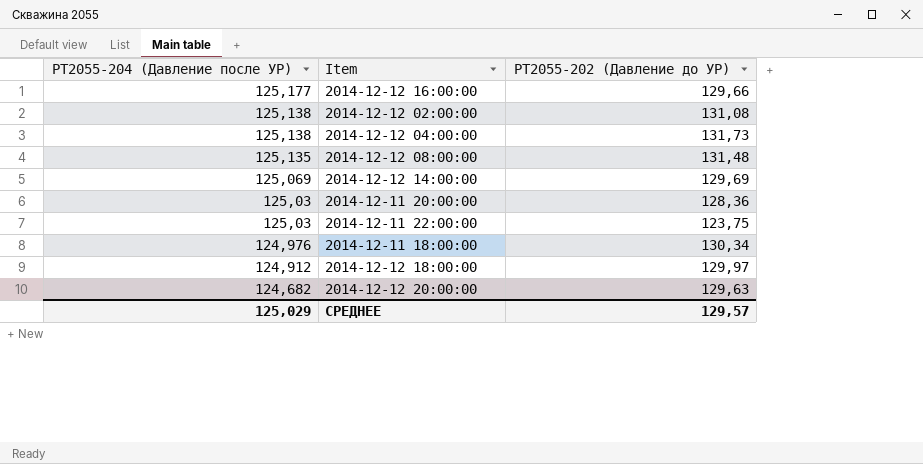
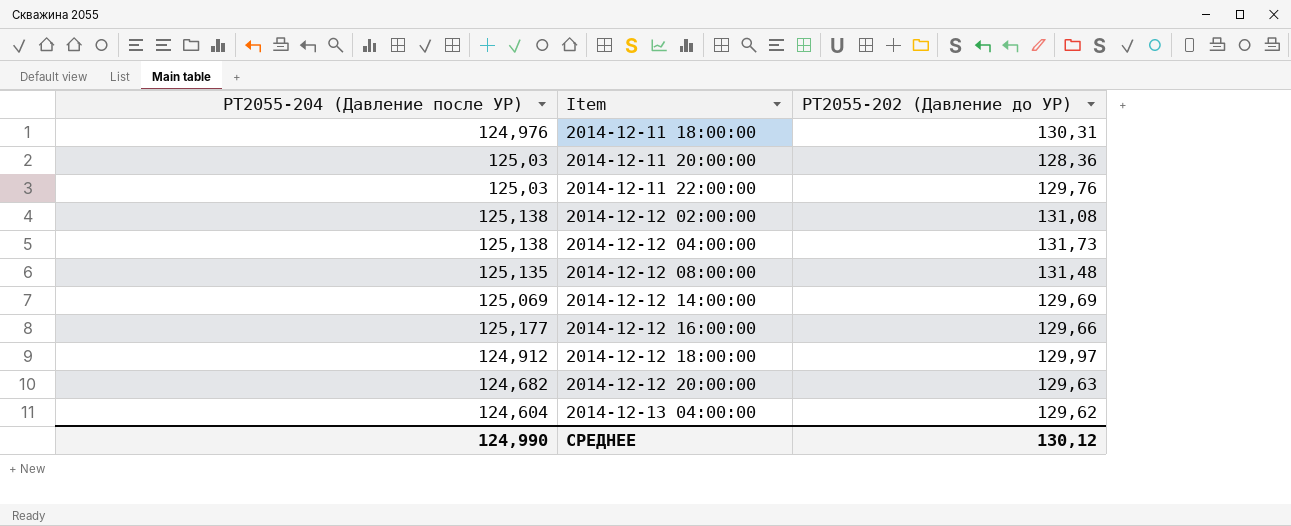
row order: PT2055-204 (Давление после УР) descending -> Item ascending
2014-12-11 18:00:00 | PT2055-202 (Давление до УР): 130,34 -> 130,31
2014-12-11 22:00:00 | PT2055-202 (Давление до УР): 123,75 -> 129,76
row 2014-12-13 04:00:00: none -> 124,604 | 129,62
СРЕДНЕЕ | PT2055-204 (Давление после УР): 125,029 -> 124,990
СРЕДНЕЕ | PT2055-202 (Давление до УР): 129,57 -> 130,12

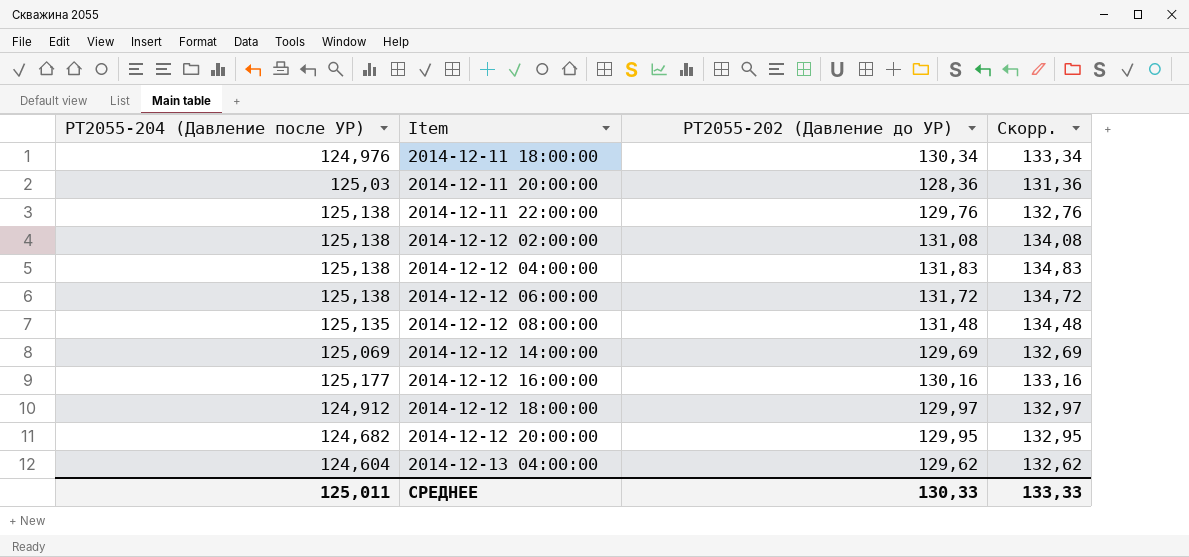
column Скорр. | formula: none -> [PT2055-202 (Давление до УР)] + 3
2014-12-11 18:00:00 | PT2055-202 (Давление до УР): 130,31 -> 130,34
2014-12-11 22:00:00 | PT2055-204 (Давление после УР): 125,03 -> 125,138
2014-12-12 04:00:00 | PT2055-202 (Давление до УР): 131,73 -> 131,83
row 2014-12-12 06:00:00: none -> 125,138 | 131,72 | 134,72
2014-12-12 16:00:00 | PT2055-202 (Давление до УР): 129,66 -> 130,16
2014-12-12 20:00:00 | PT2055-202 (Давление до УР): 129,63 -> 129,95
СРЕДНЕЕ | PT2055-204 (Давление после УР): 124,990 -> 125,011
СРЕДНЕЕ | PT2055-202 (Давление до УР): 130,12 -> 130,33

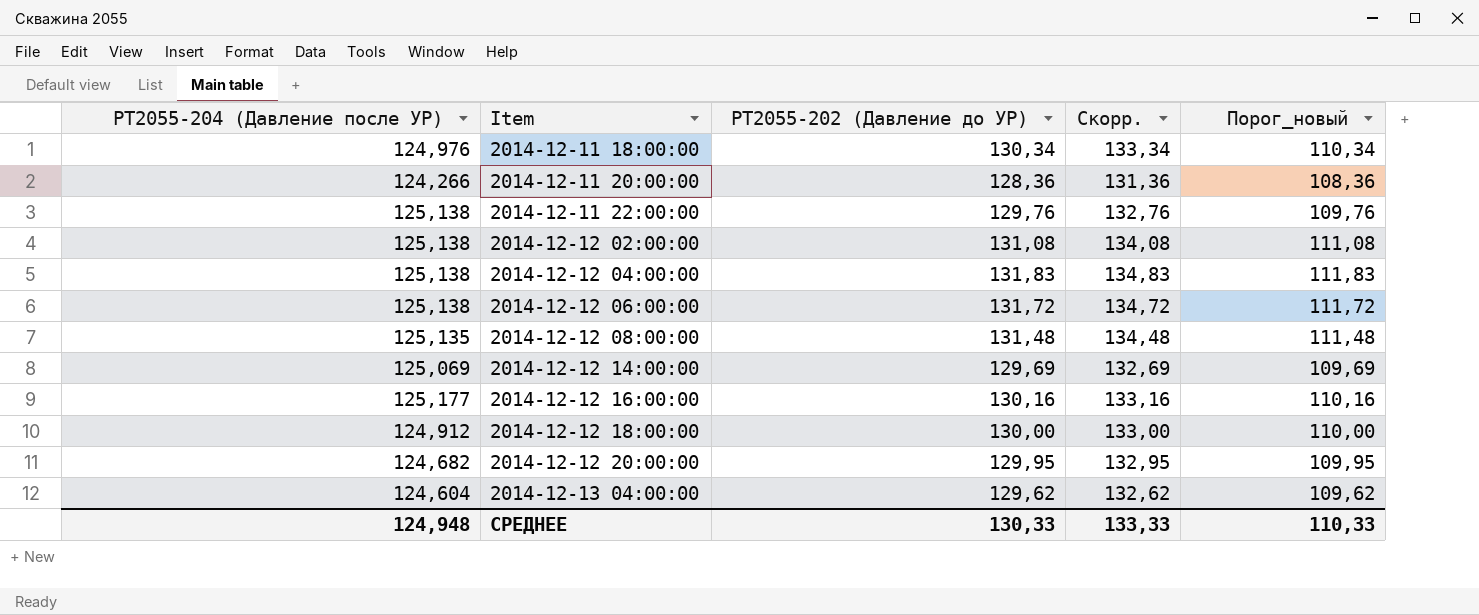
column Порог_новый | formula: none -> [PT2055-202 (Давление до УР)] - 20
2014-12-11 20:00:00 | PT2055-204 (Давление после УР): 125,03 -> 124,266
2014-12-12 18:00:00 | PT2055-202 (Давление до УР): 129,97 -> 130,00
2014-12-12 18:00:00 | Скорр.: 132,97 -> 133,00
СРЕДНЕЕ | PT2055-204 (Давление после УР): 125,011 -> 124,948

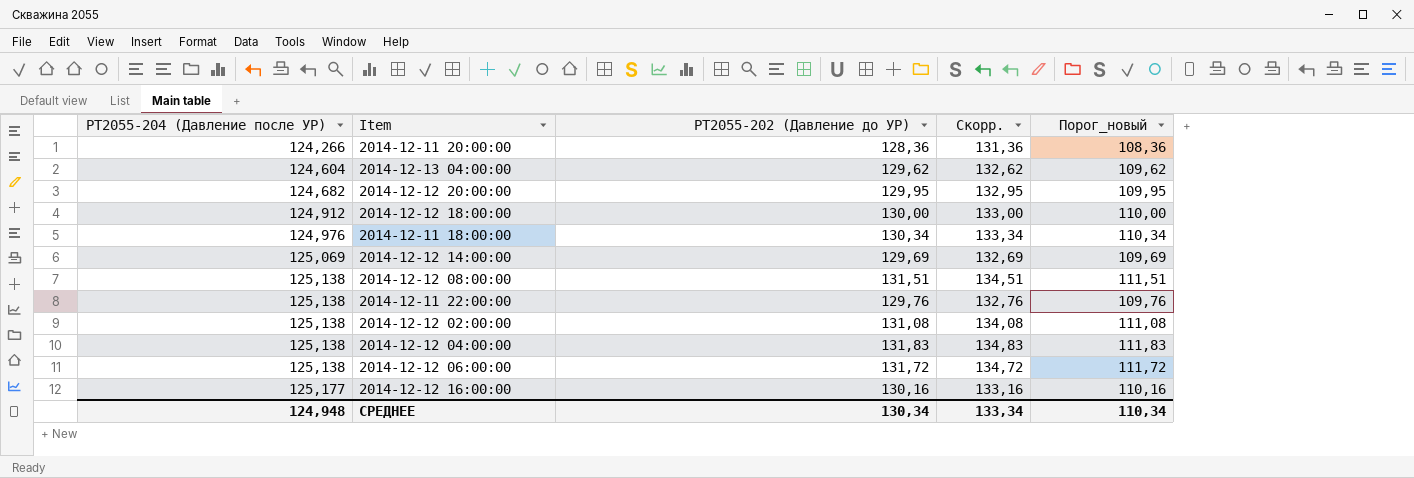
row order: Item ascending -> PT2055-204 (Давление после УР) ascending
2014-12-12 08:00:00 | PT2055-204 (Давление после УР): 125,135 -> 125,138
2014-12-12 08:00:00 | PT2055-202 (Давление до УР): 131,48 -> 131,51
2014-12-12 08:00:00 | Скорр.: 134,48 -> 134,51
2014-12-12 08:00:00 | Порог_новый: 111,48 -> 111,51
СРЕДНЕЕ | PT2055-202 (Давление до УР): 130,33 -> 130,34
СРЕДНЕЕ | Скорр.: 133,33 -> 133,34
СРЕДНЕЕ | Порог_новый: 110,33 -> 110,34

